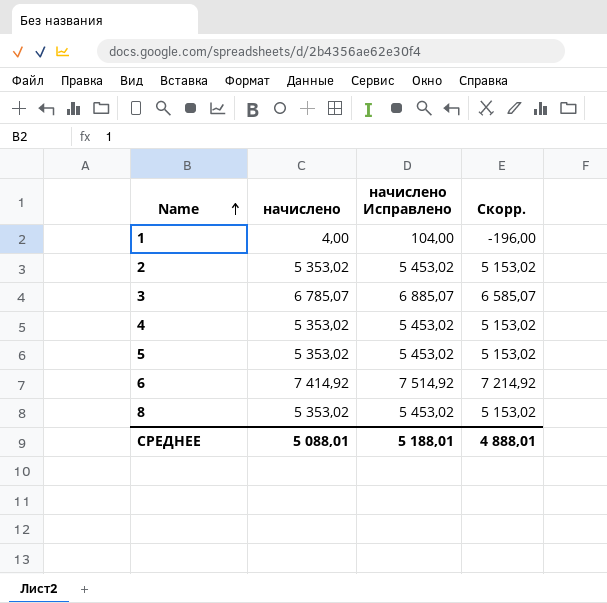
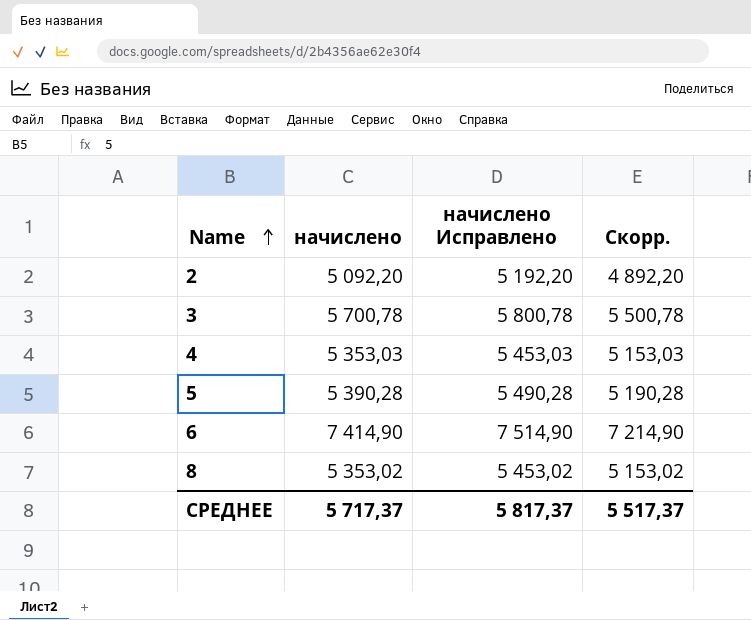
row 1: 4,00 | 104,00 | -196,00 -> none
2 | начислено: 5 353,02 -> 5 092,20
2 | начислено Исправлено: 5 453,02 -> 5 192,20
2 | Скорр.: 5 153,02 -> 4 892,20
3 | начислено: 6 785,07 -> 5 700,78
3 | начислено Исправлено: 6 885,07 -> 5 800,78
3 | Скорр.: 6 585,07 -> 5 500,78
4 | начислено: 5 353,02 -> 5 353,03
4 | начислено Исправлено: 5 453,02 -> 5 453,03
4 | Скорр.: 5 153,02 -> 5 153,03
5 | начислено: 5 353,02 -> 5 390,28
5 | начислено Исправлено: 5 453,02 -> 5 490,28
5 | Скорр.: 5 153,02 -> 5 190,28
6 | начислено: 7 414,92 -> 7 414,90
6 | начислено Исправлено: 7 514,92 -> 7 514,90
6 | Скорр.: 7 214,92 -> 7 214,90
СРЕДНЕЕ | начислено: 5 088,01 -> 5 717,37
СРЕДНЕЕ | начислено Исправлено: 5 188,01 -> 5 817,37
СРЕДНЕЕ | Скорр.: 4 888,01 -> 5 517,37

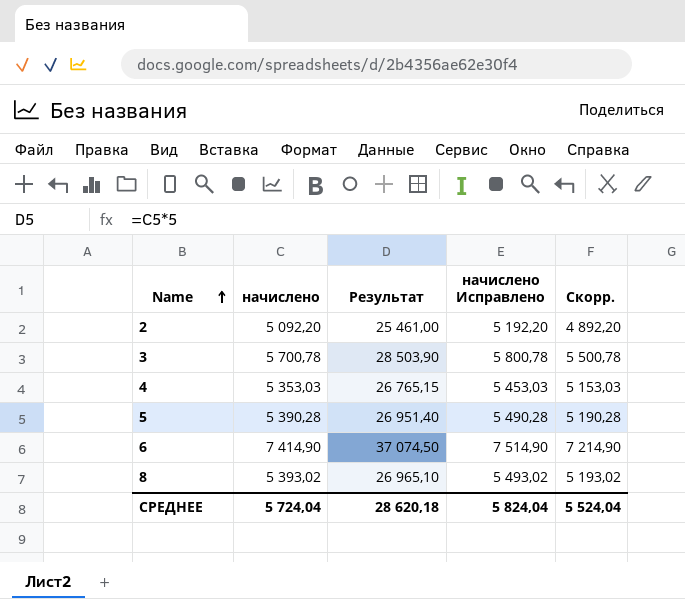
column Результат | formula: none -> [начислено] * 5
8 | начислено: 5 353,02 -> 5 393,02
8 | начислено Исправлено: 5 453,02 -> 5 493,02
8 | Скорр.: 5 153,02 -> 5 193,02
СРЕДНЕЕ | начислено: 5 717,37 -> 5 724,04
СРЕДНЕЕ | начислено Исправлено: 5 817,37 -> 5 824,04
СРЕДНЕЕ | Скорр.: 5 517,37 -> 5 524,04

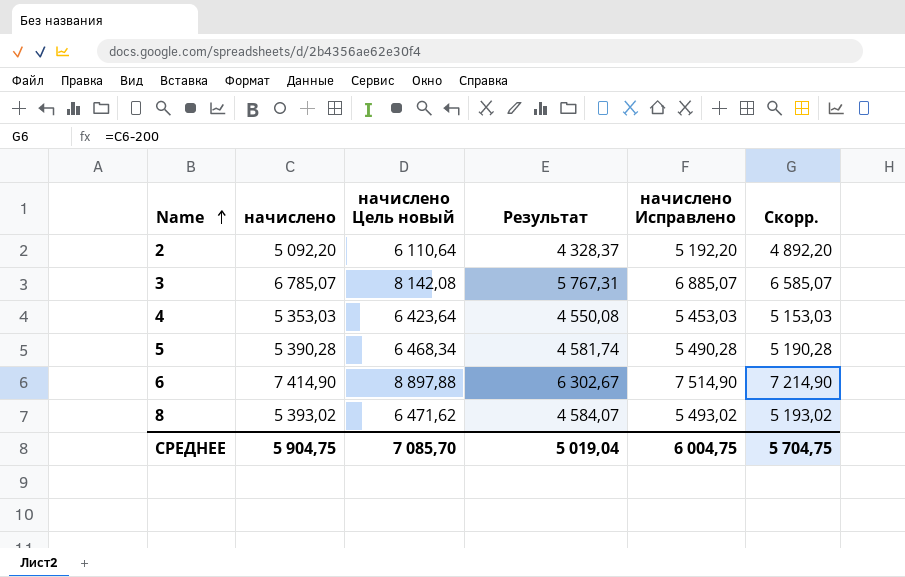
column начислено Цель новый | formula: none -> [начислено] * 1,2
column Результат | formula: [начислено] * 5 -> [начислено] * 0,85
3 | начислено: 5 700,78 -> 6 785,07
3 | начислено Исправлено: 5 800,78 -> 6 885,07
3 | Скорр.: 5 500,78 -> 6 585,07
СРЕДНЕЕ | начислено: 5 724,04 -> 5 904,75
СРЕДНЕЕ | Результат: 28 620,18 -> 5 019,04
СРЕДНЕЕ | начислено Исправлено: 5 824,04 -> 6 004,75
СРЕДНЕЕ | Скорр.: 5 524,04 -> 5 704,75

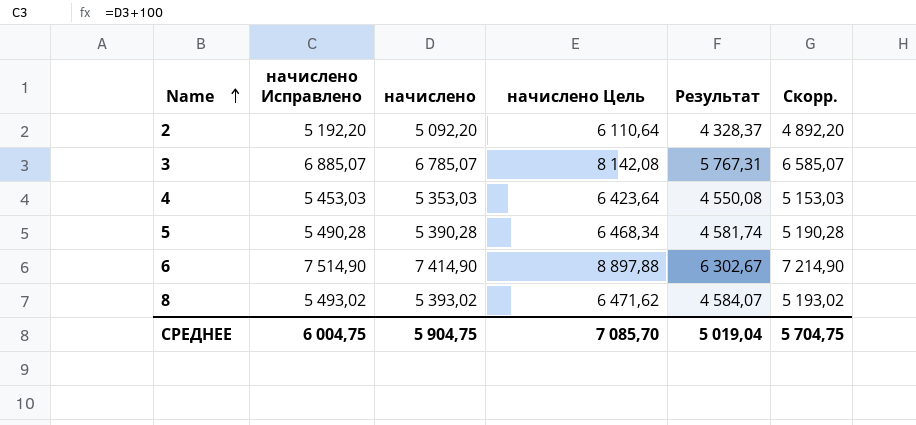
column начислено Исправлено | position: 5 -> 2
column name: начислено Цель новый -> начислено Цель

